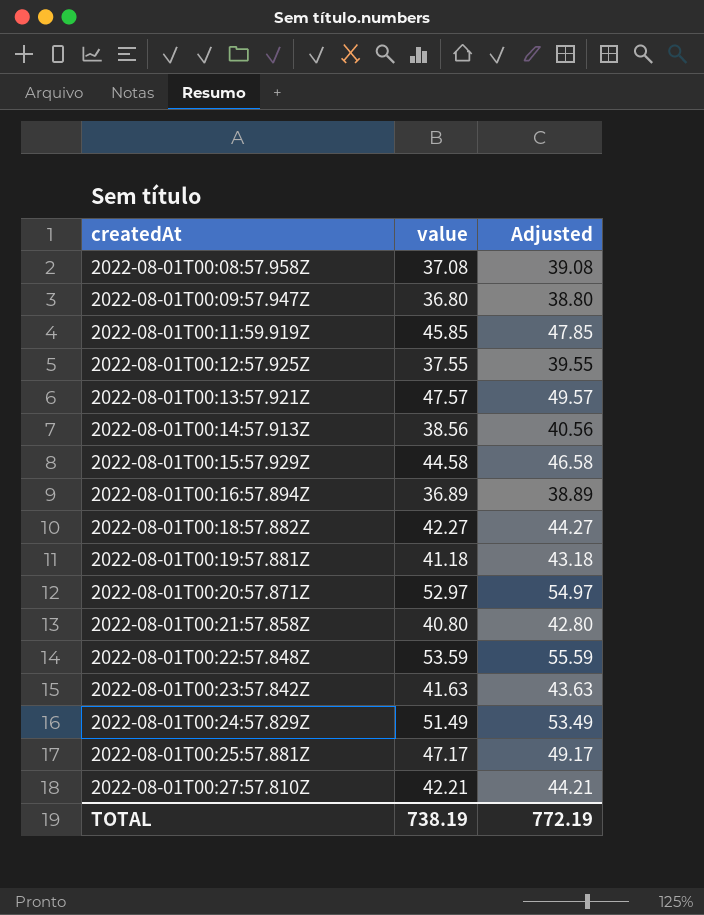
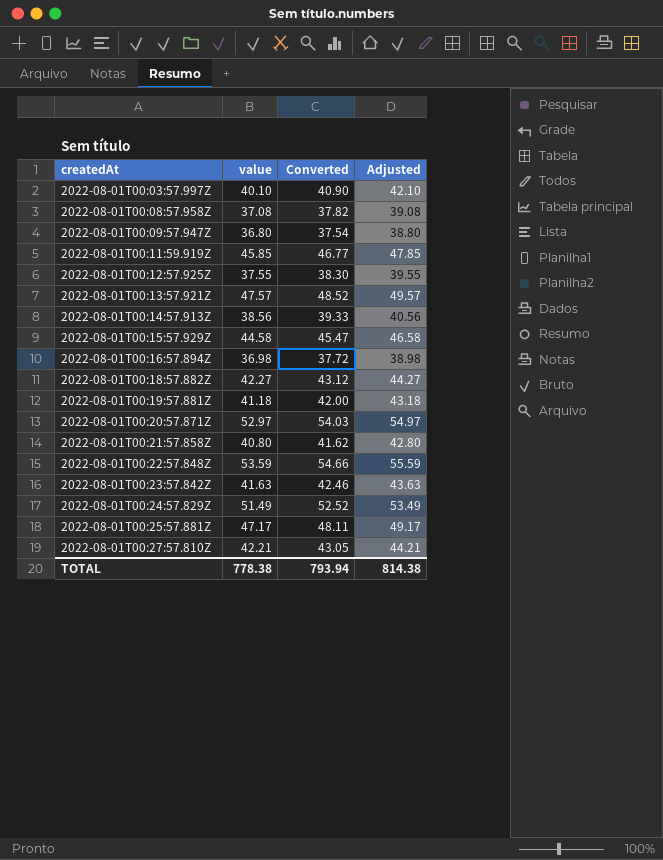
column Converted | formula: none -> [value] * 1.02
row 2022-08-01T00:03:57.997Z: none -> 40.10 | 40.90 | 42.10
2022-08-01T00:16:57.894Z | value: 36.89 -> 36.98
2022-08-01T00:16:57.894Z | Adjusted: 38.89 -> 38.98
TOTAL | value: 738.19 -> 778.38
TOTAL | Adjusted: 772.19 -> 814.38

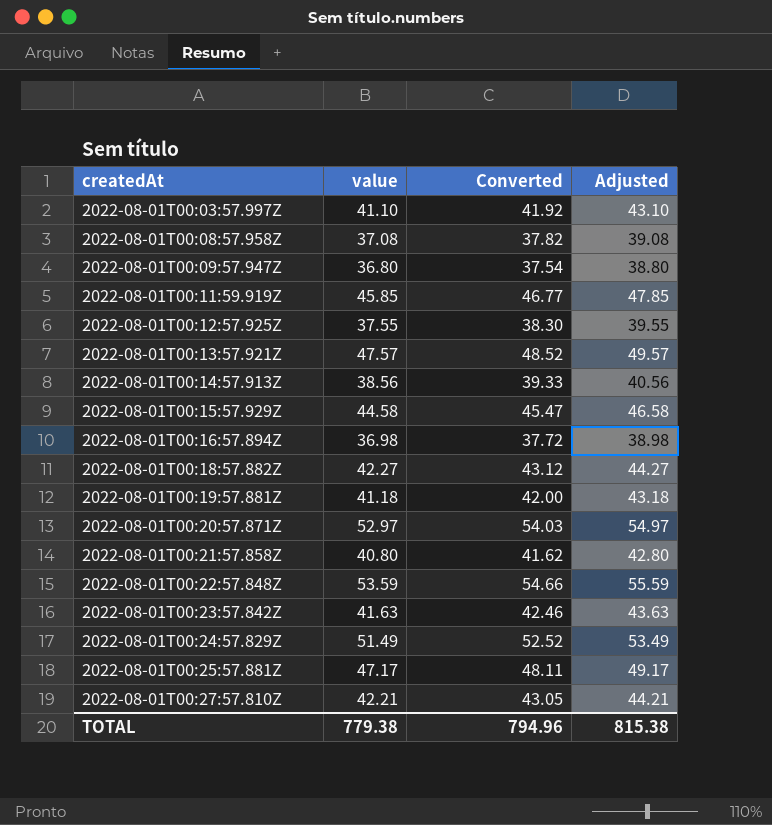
2022-08-01T00:03:57.997Z | value: 40.10 -> 41.10
2022-08-01T00:03:57.997Z | Converted: 40.90 -> 41.92
2022-08-01T00:03:57.997Z | Adjusted: 42.10 -> 43.10
TOTAL | value: 778.38 -> 779.38
TOTAL | Converted: 793.94 -> 794.96
TOTAL | Adjusted: 814.38 -> 815.38

